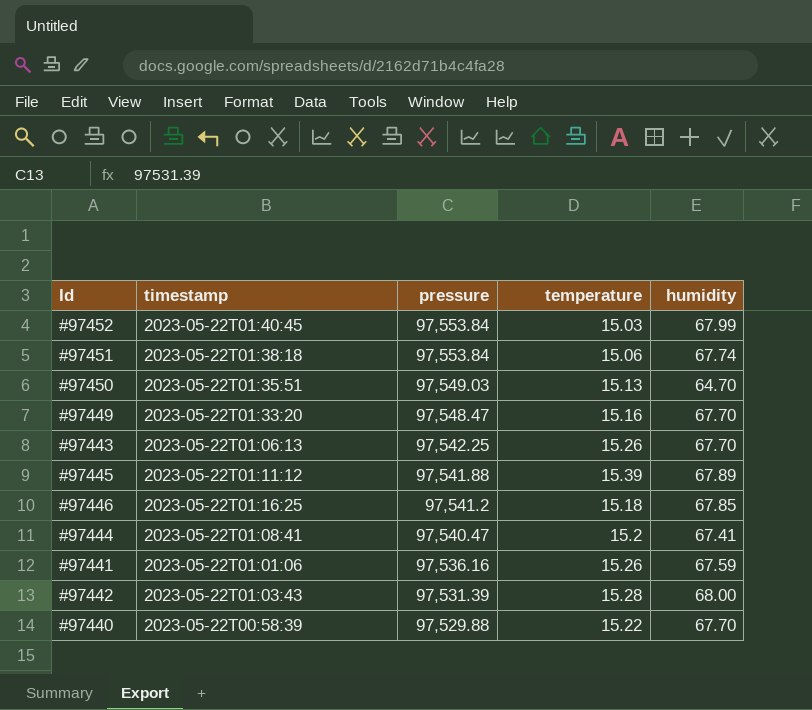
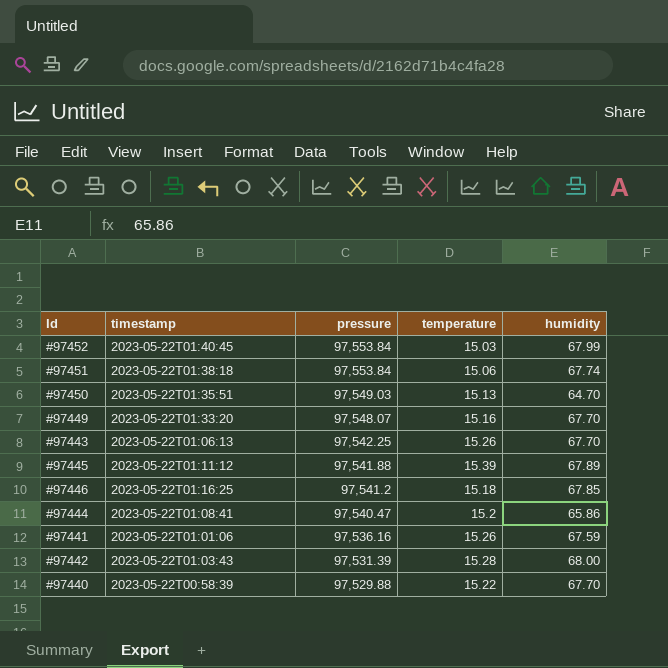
#97449 | pressure: 97,548.47 -> 97,548.07
#97444 | humidity: 67.41 -> 65.86

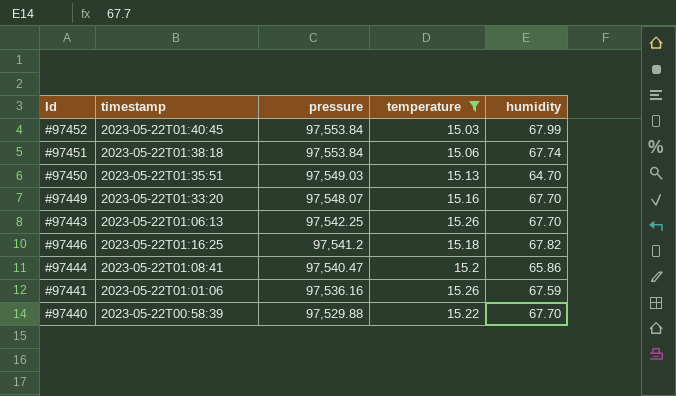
filter: none -> temperature <= 15.26
#97446 | humidity: 67.85 -> 67.82

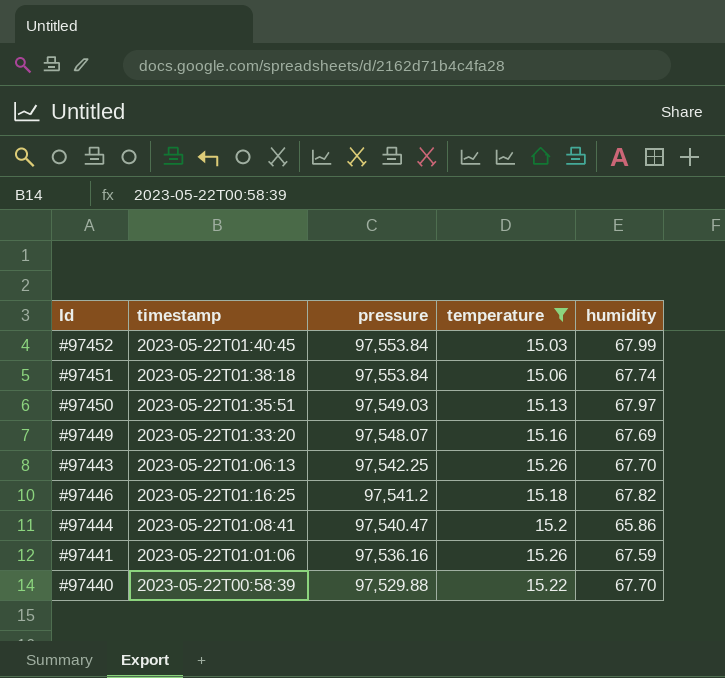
#97450 | humidity: 64.70 -> 67.97
#97449 | humidity: 67.70 -> 67.69

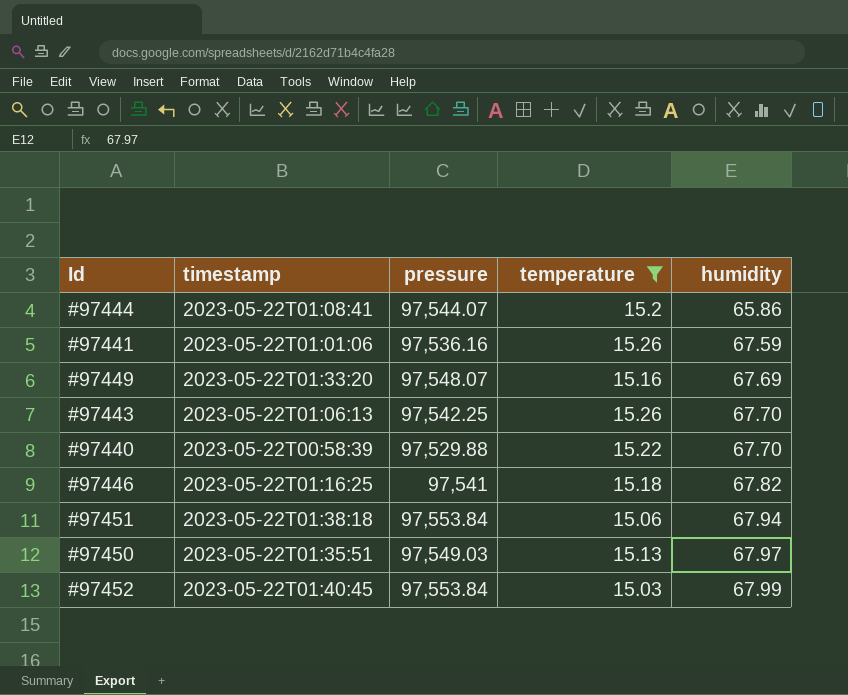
row order: pressure descending -> humidity ascending
#97444 | pressure: 97,540.47 -> 97,544.07
#97446 | pressure: 97,541.2 -> 97,541
#97451 | humidity: 67.74 -> 67.94

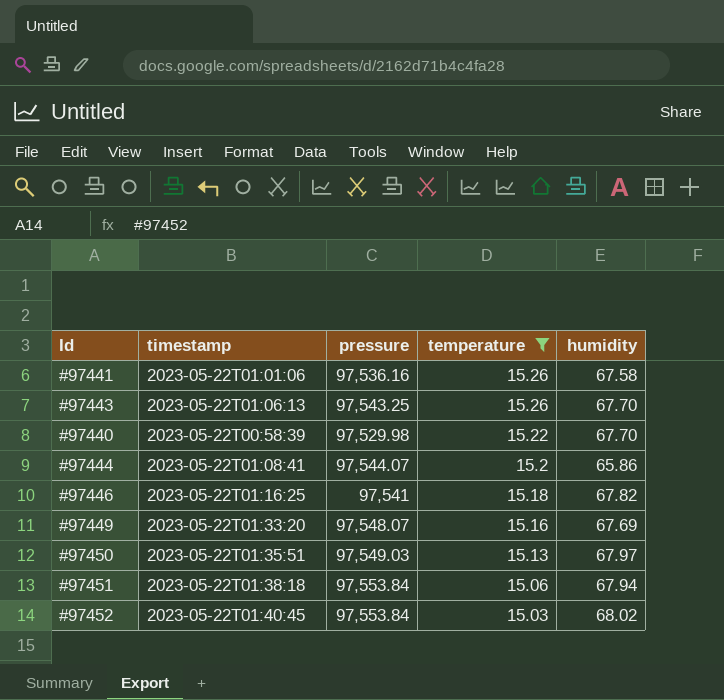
row order: humidity ascending -> temperature descending
#97441 | humidity: 67.59 -> 67.58
#97443 | pressure: 97,542.25 -> 97,543.25
#97440 | pressure: 97,529.88 -> 97,529.98
#97452 | humidity: 67.99 -> 68.02

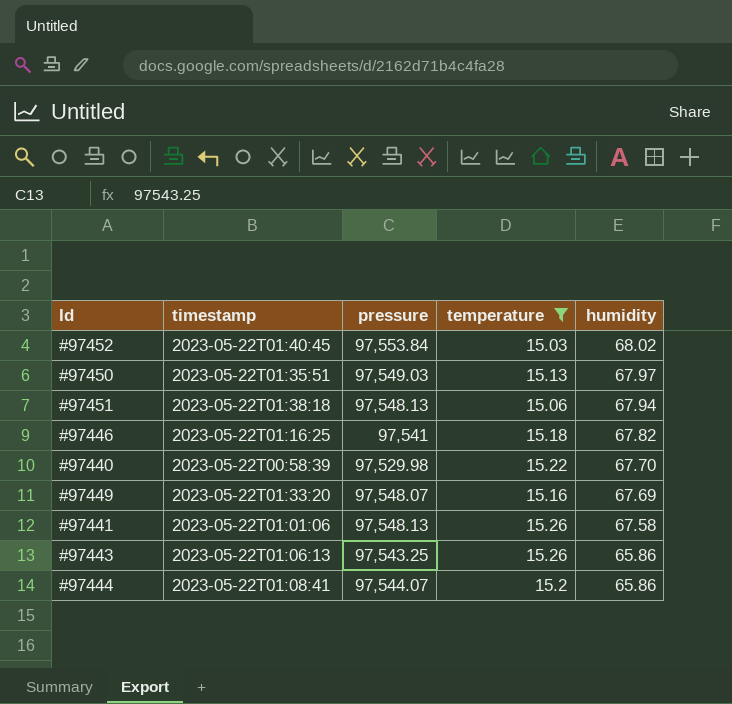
row order: temperature descending -> humidity descending
#97451 | pressure: 97,553.84 -> 97,548.13
#97441 | pressure: 97,536.16 -> 97,548.13
#97443 | humidity: 67.70 -> 65.86

